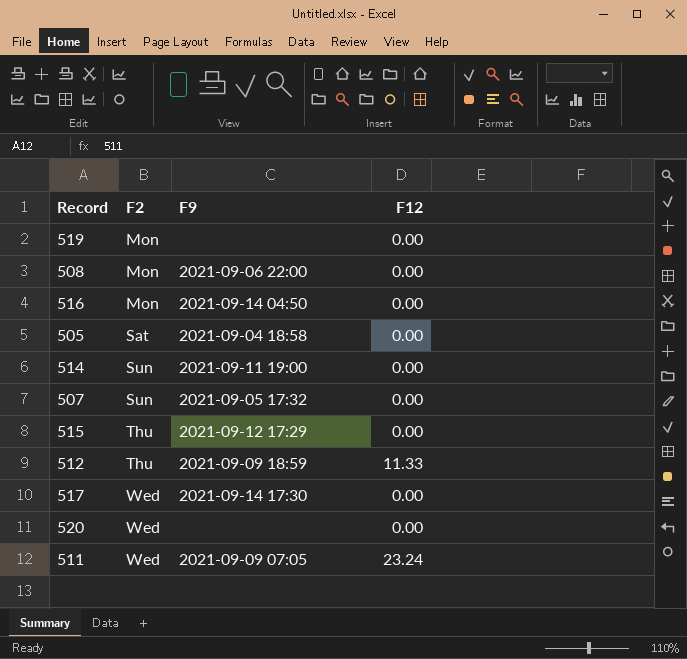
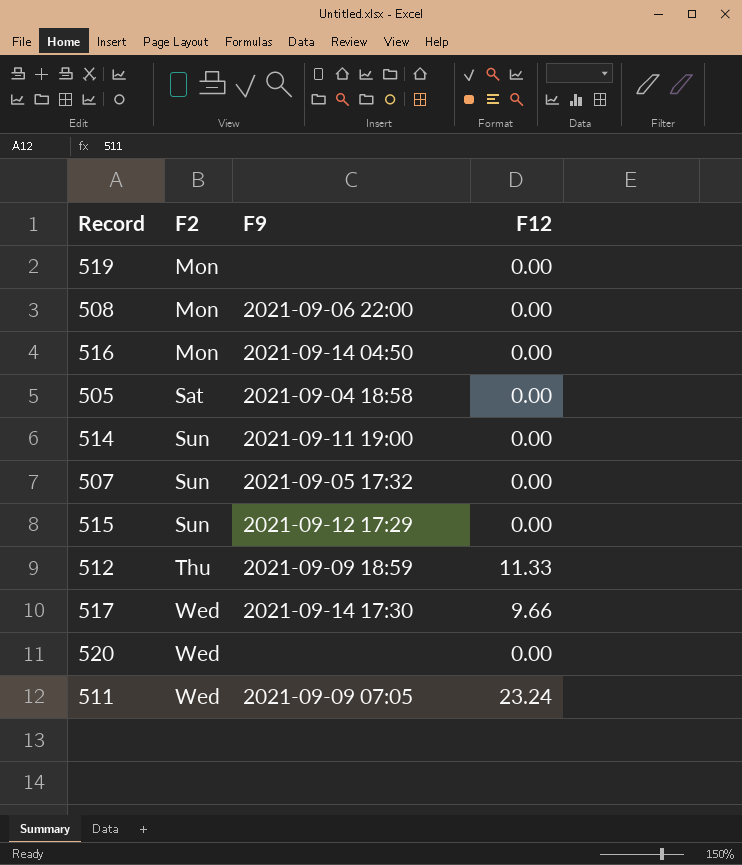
515 | F2: Thu -> Sun
517 | F12: 0.00 -> 9.66

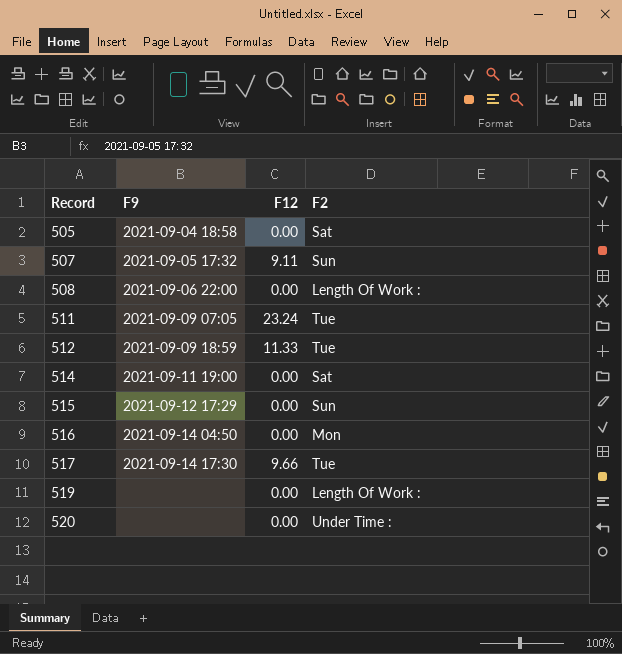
row order: F2 ascending -> Record ascending
column F2 | position: 2 -> 4
507 | F12: 0.00 -> 9.11
508 | F2: Mon -> Length Of Work :
511 | F2: Wed -> Tue
512 | F2: Thu -> Tue
514 | F2: Sun -> Sat
517 | F2: Wed -> Tue
519 | F2: Mon -> Length Of Work :
520 | F2: Wed -> Under Time :

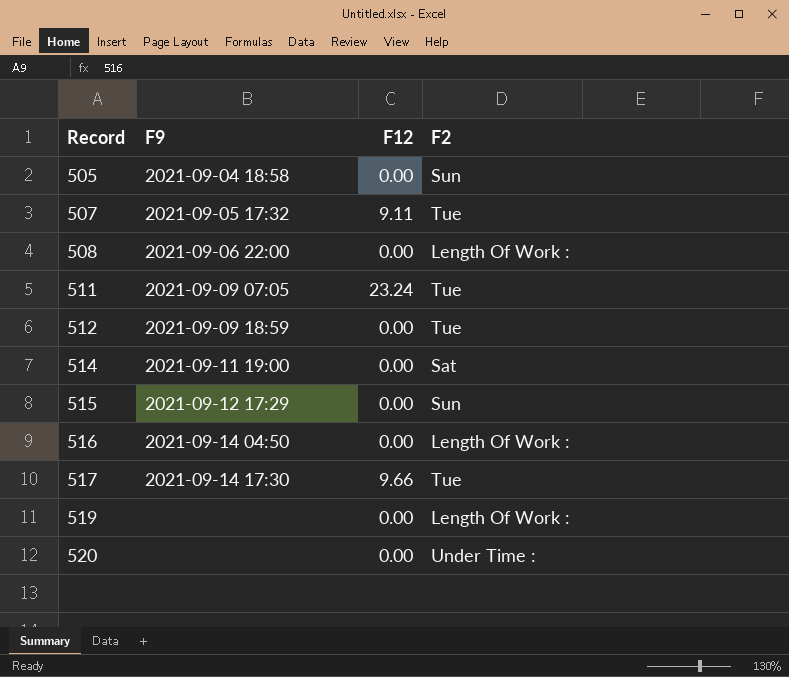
505 | F2: Sat -> Sun
507 | F2: Sun -> Tue
512 | F12: 11.33 -> 0.00
516 | F2: Mon -> Length Of Work :

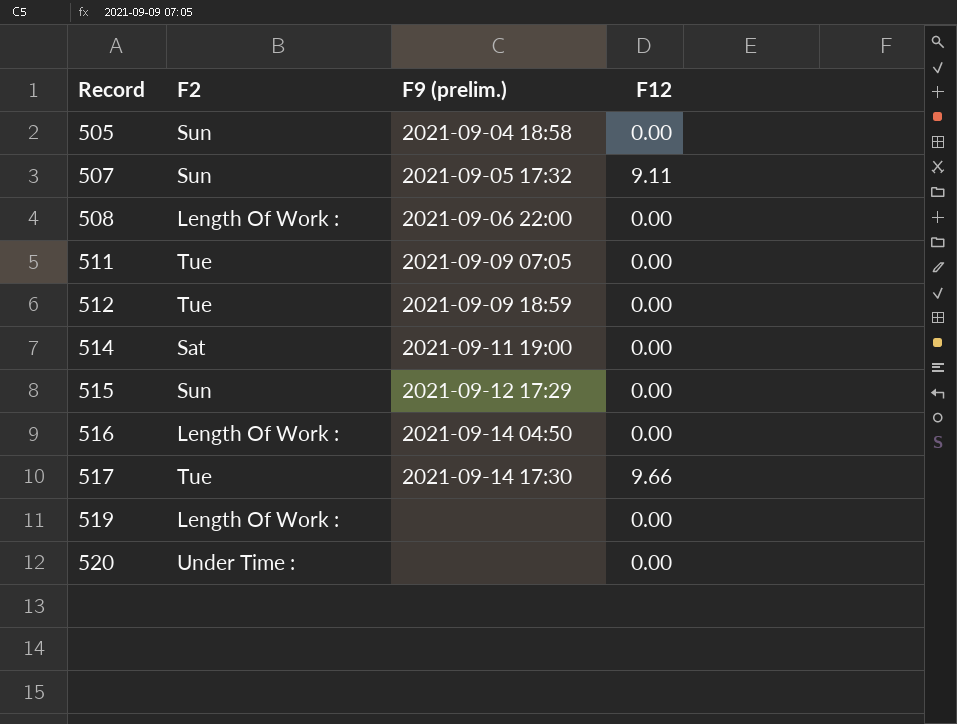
column F2 | position: 4 -> 2
column name: F9 -> F9 (prelim.)
507 | F2: Tue -> Sun
511 | F12: 23.24 -> 0.00

